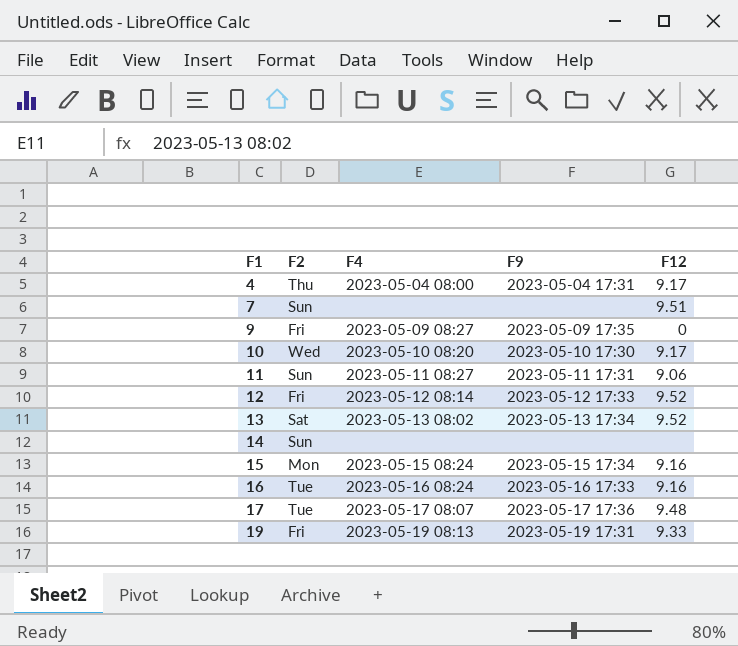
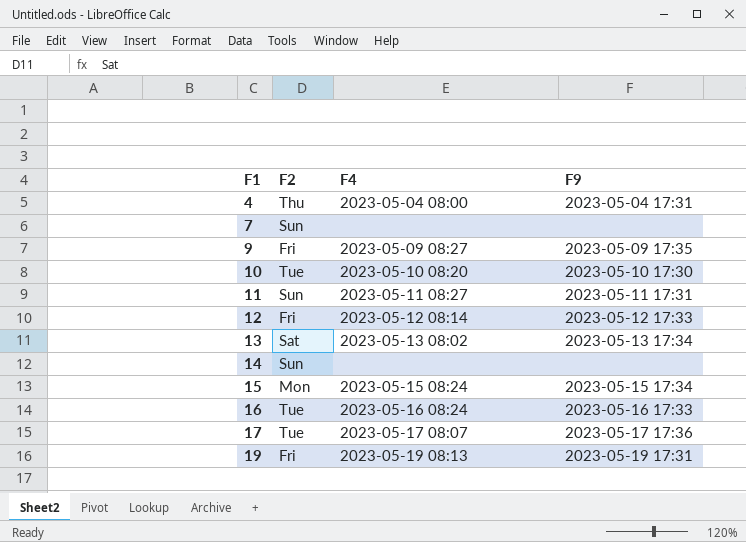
column F12 | position: 5 -> none
10 | F2: Wed -> Tue

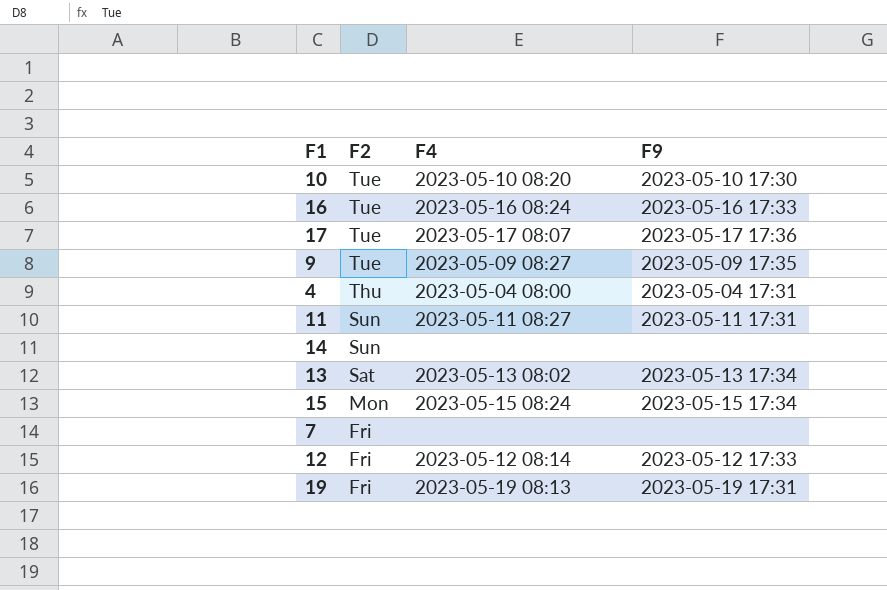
row order: F1 ascending -> F2 descending
9 | F2: Fri -> Tue
7 | F2: Sun -> Fri

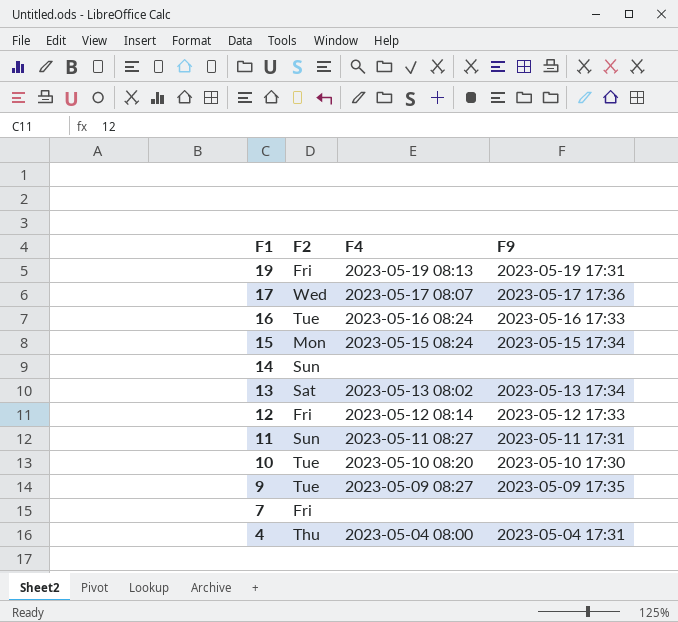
row order: F2 descending -> F1 descending
17 | F2: Tue -> Wed

